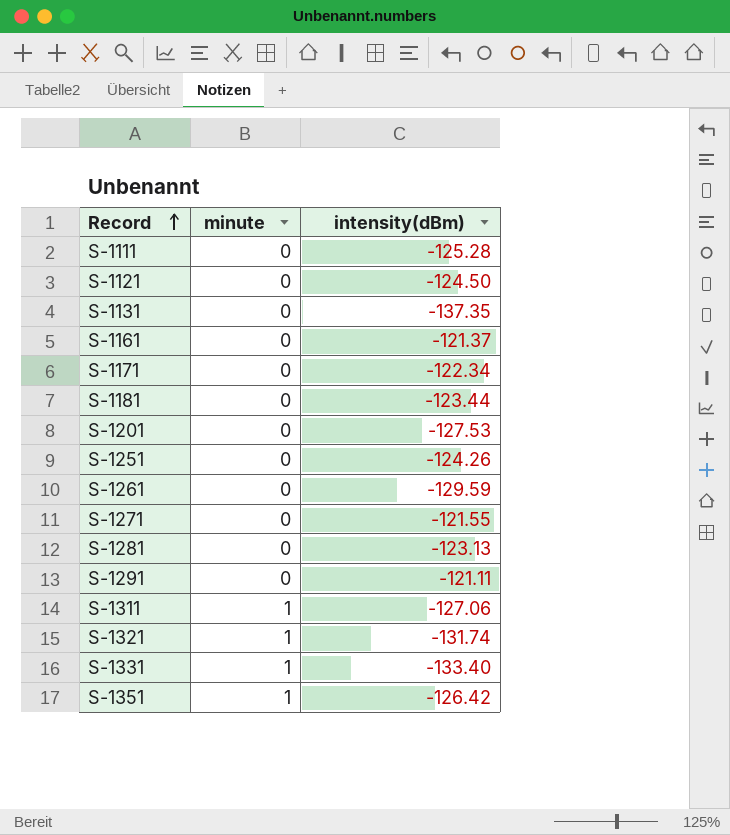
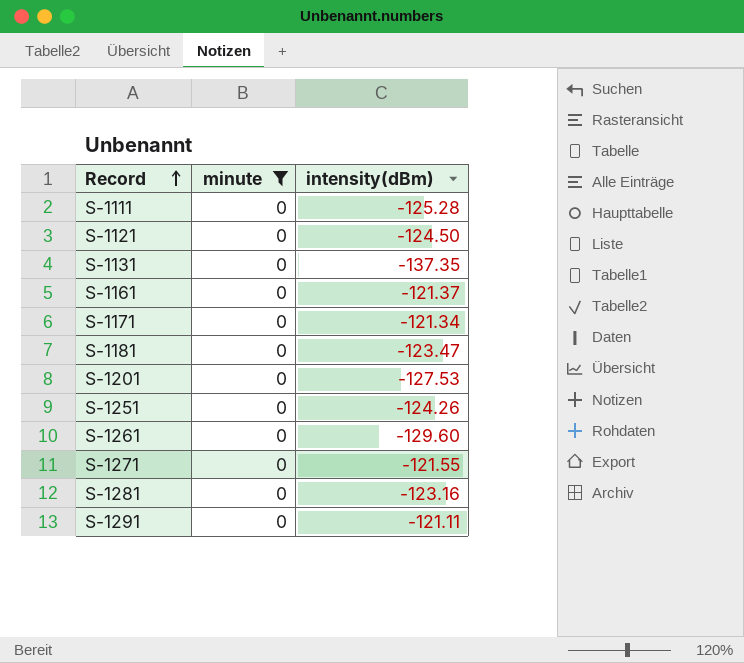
filter: none -> minute = 0
S-1171 | intensity(dBm): -122.34 -> -121.34
S-1181 | intensity(dBm): -123.44 -> -123.47
S-1261 | intensity(dBm): -129.59 -> -129.60
S-1281 | intensity(dBm): -123.13 -> -123.16

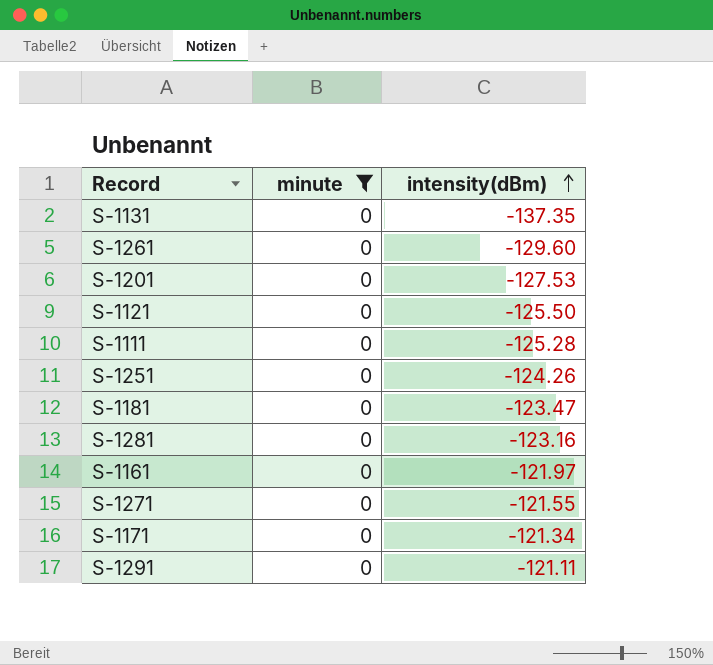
row order: Record ascending -> intensity(dBm) ascending
S-1121 | intensity(dBm): -124.50 -> -125.50
S-1161 | intensity(dBm): -121.37 -> -121.97

